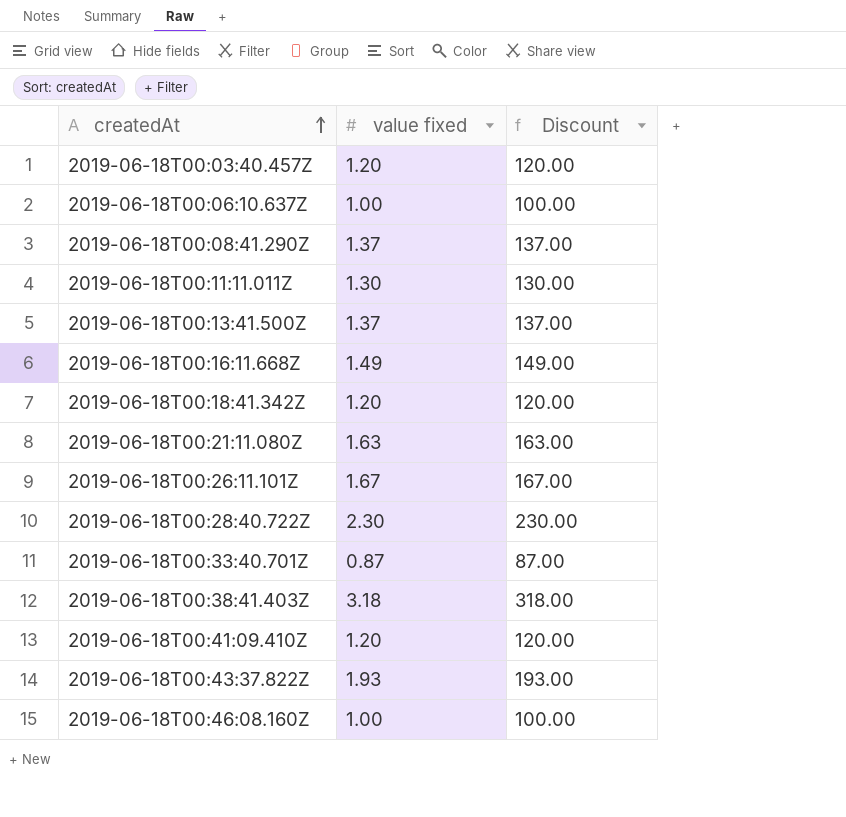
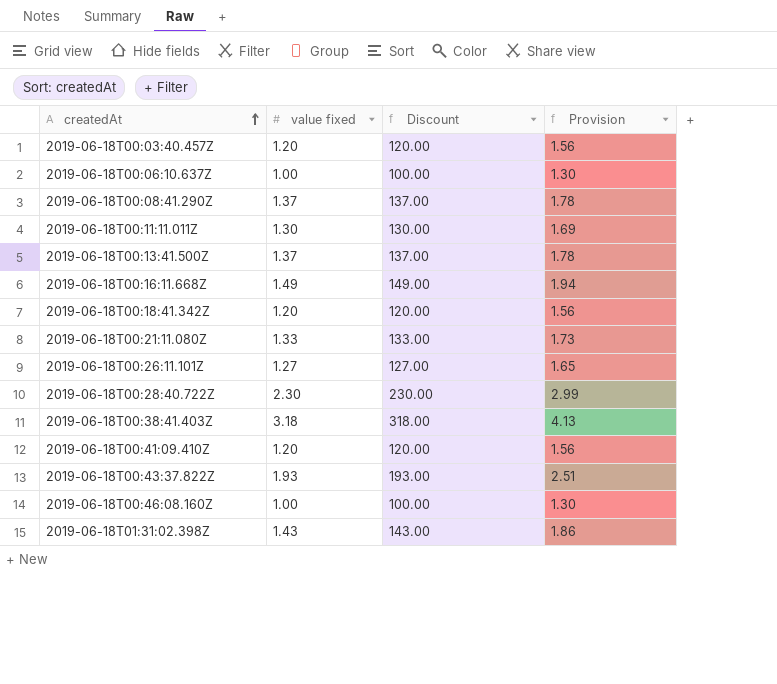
column Provision | formula: none -> [value fixed] * 1.3
row 2019-06-18T00:33:40.701Z: 0.87 | 87.00 -> none
2019-06-18T00:21:11.080Z | value fixed: 1.63 -> 1.33
2019-06-18T00:21:11.080Z | Discount: 163.00 -> 133.00
2019-06-18T00:26:11.101Z | value fixed: 1.67 -> 1.27
2019-06-18T00:26:11.101Z | Discount: 167.00 -> 127.00
row 2019-06-18T01:31:02.398Z: none -> 1.43 | 143.00 | 1.86

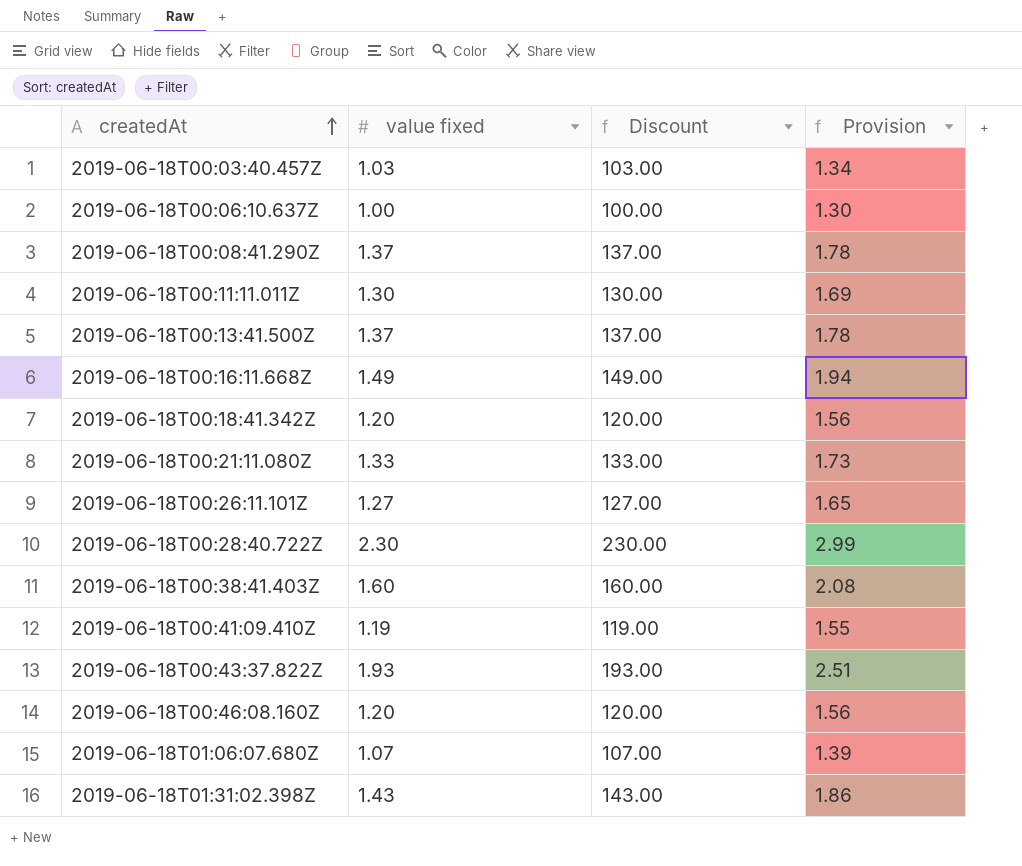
2019-06-18T00:03:40.457Z | value fixed: 1.20 -> 1.03
2019-06-18T00:03:40.457Z | Discount: 120.00 -> 103.00
2019-06-18T00:03:40.457Z | Provision: 1.56 -> 1.34
2019-06-18T00:38:41.403Z | value fixed: 3.18 -> 1.60
2019-06-18T00:38:41.403Z | Discount: 318.00 -> 160.00
2019-06-18T00:38:41.403Z | Provision: 4.13 -> 2.08
2019-06-18T00:41:09.410Z | value fixed: 1.20 -> 1.19
2019-06-18T00:41:09.410Z | Discount: 120.00 -> 119.00
2019-06-18T00:41:09.410Z | Provision: 1.56 -> 1.55
2019-06-18T00:46:08.160Z | value fixed: 1.00 -> 1.20
2019-06-18T00:46:08.160Z | Discount: 100.00 -> 120.00
2019-06-18T00:46:08.160Z | Provision: 1.30 -> 1.56
row 2019-06-18T01:06:07.680Z: none -> 1.07 | 107.00 | 1.39

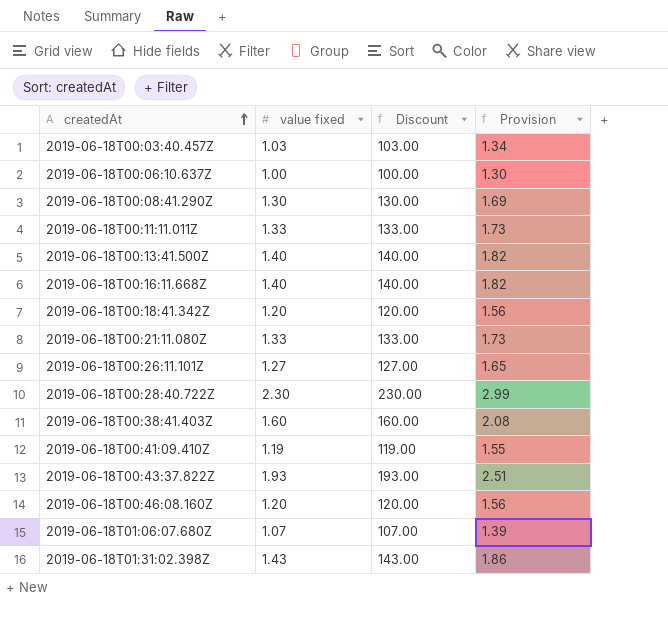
2019-06-18T00:08:41.290Z | value fixed: 1.37 -> 1.30
2019-06-18T00:08:41.290Z | Discount: 137.00 -> 130.00
2019-06-18T00:08:41.290Z | Provision: 1.78 -> 1.69
2019-06-18T00:11:11.011Z | value fixed: 1.30 -> 1.33
2019-06-18T00:11:11.011Z | Discount: 130.00 -> 133.00
2019-06-18T00:11:11.011Z | Provision: 1.69 -> 1.73
2019-06-18T00:13:41.500Z | value fixed: 1.37 -> 1.40
2019-06-18T00:13:41.500Z | Discount: 137.00 -> 140.00
2019-06-18T00:13:41.500Z | Provision: 1.78 -> 1.82
2019-06-18T00:16:11.668Z | value fixed: 1.49 -> 1.40
2019-06-18T00:16:11.668Z | Discount: 149.00 -> 140.00
2019-06-18T00:16:11.668Z | Provision: 1.94 -> 1.82

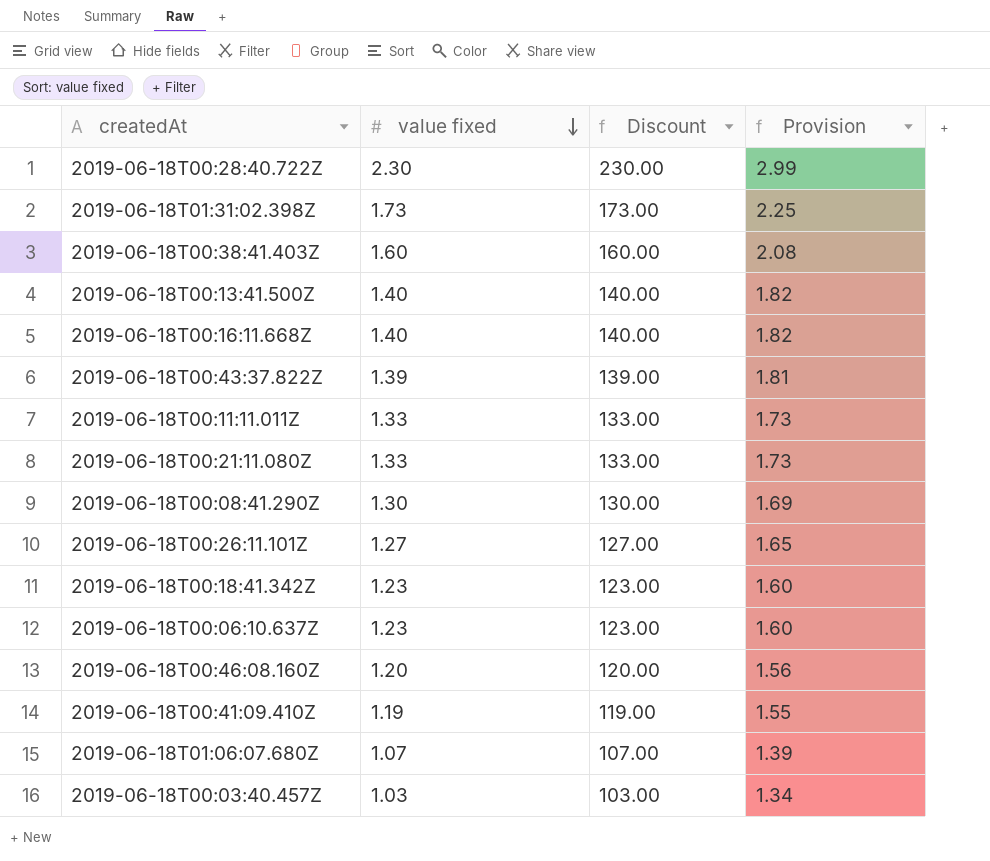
row order: createdAt ascending -> value fixed descending
2019-06-18T01:31:02.398Z | value fixed: 1.43 -> 1.73
2019-06-18T01:31:02.398Z | Discount: 143.00 -> 173.00
2019-06-18T01:31:02.398Z | Provision: 1.86 -> 2.25
2019-06-18T00:43:37.822Z | value fixed: 1.93 -> 1.39
2019-06-18T00:43:37.822Z | Discount: 193.00 -> 139.00
2019-06-18T00:43:37.822Z | Provision: 2.51 -> 1.81
2019-06-18T00:18:41.342Z | value fixed: 1.20 -> 1.23
2019-06-18T00:18:41.342Z | Discount: 120.00 -> 123.00
2019-06-18T00:18:41.342Z | Provision: 1.56 -> 1.60
2019-06-18T00:06:10.637Z | value fixed: 1.00 -> 1.23
2019-06-18T00:06:10.637Z | Discount: 100.00 -> 123.00
2019-06-18T00:06:10.637Z | Provision: 1.30 -> 1.60

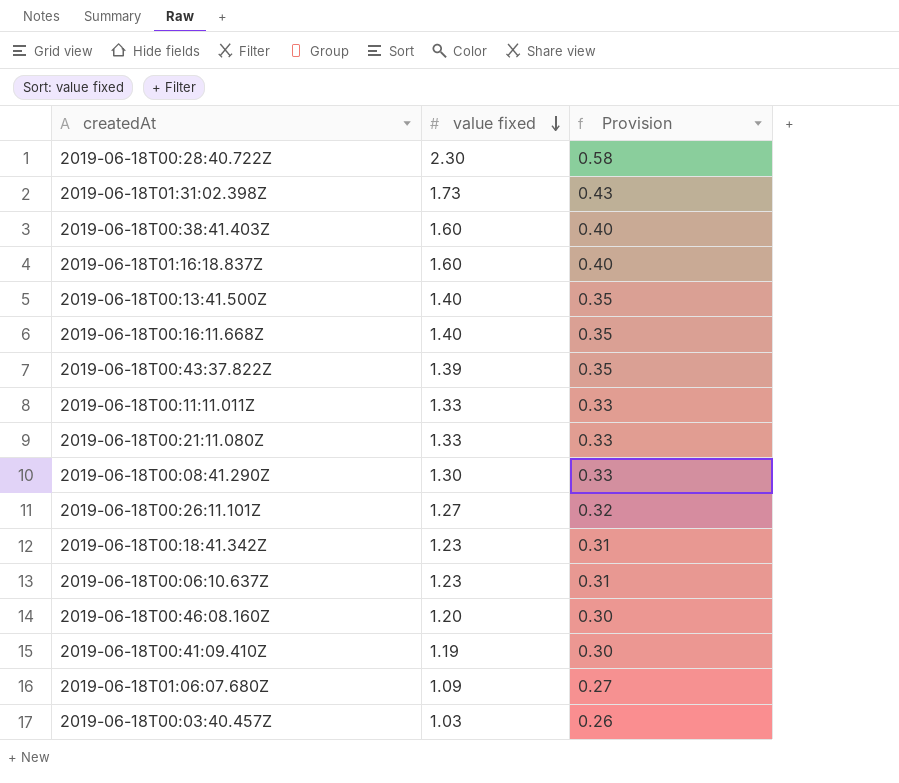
column Discount | formula: [value fixed] * 100 -> none
column Provision | formula: [value fixed] * 1.3 -> [value fixed] * 0.25
row 2019-06-18T01:16:18.837Z: none -> 1.60 | 0.40
2019-06-18T01:06:07.680Z | value fixed: 1.07 -> 1.09

